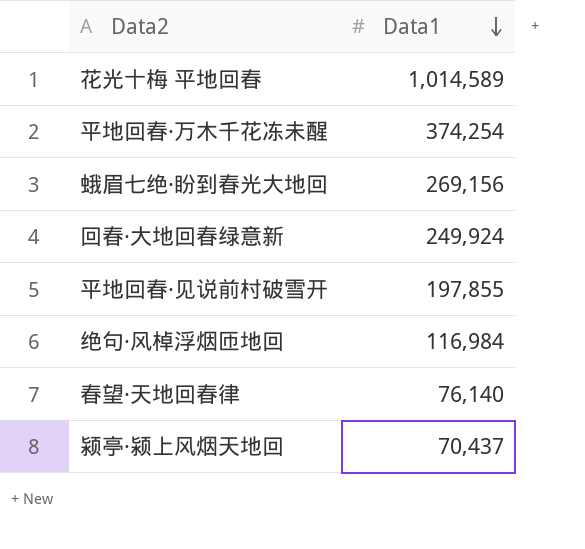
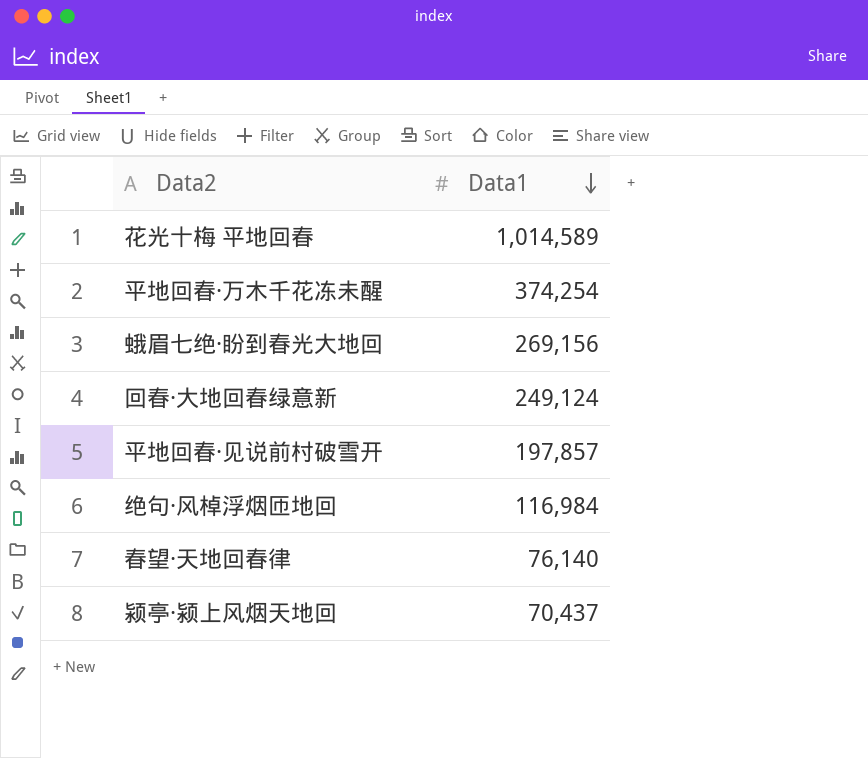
回春·大地回春绿意新 | Data1: 249,924 -> 249,124
平地回春·见说前村破雪开 | Data1: 197,855 -> 197,857

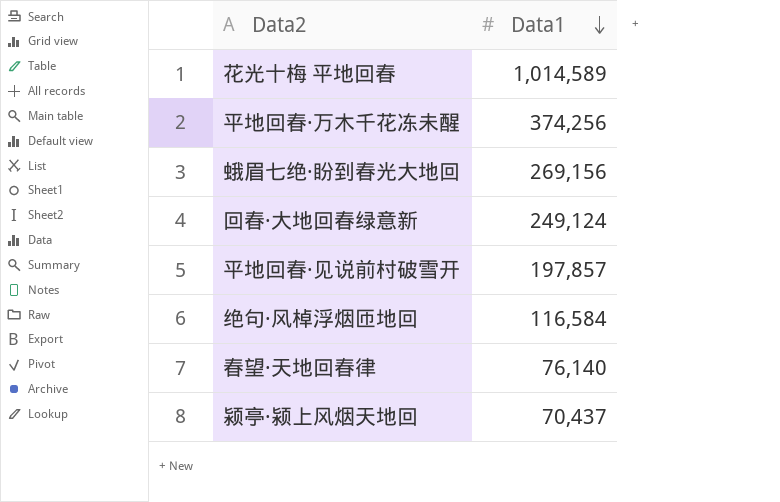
平地回春·万木千花冻未醒 | Data1: 374,254 -> 374,256
绝句·风棹浮烟匝地回 | Data1: 116,984 -> 116,584

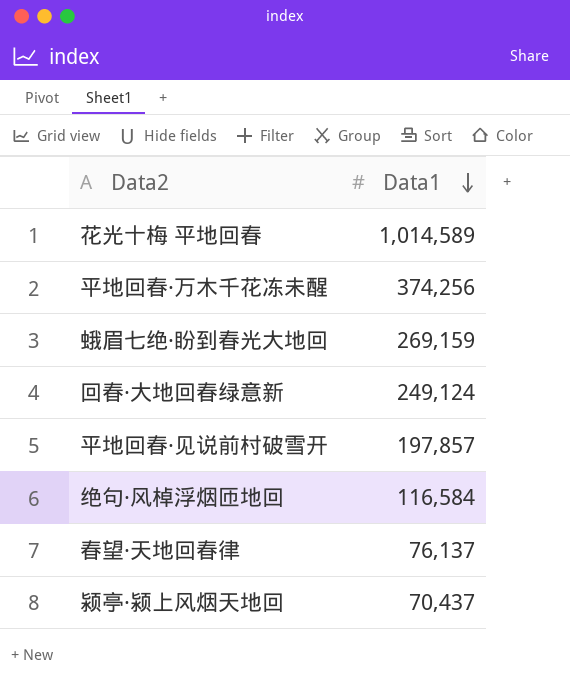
蛾眉七绝·盼到春光大地回 | Data1: 269,156 -> 269,159
春望·天地回春律 | Data1: 76,140 -> 76,137

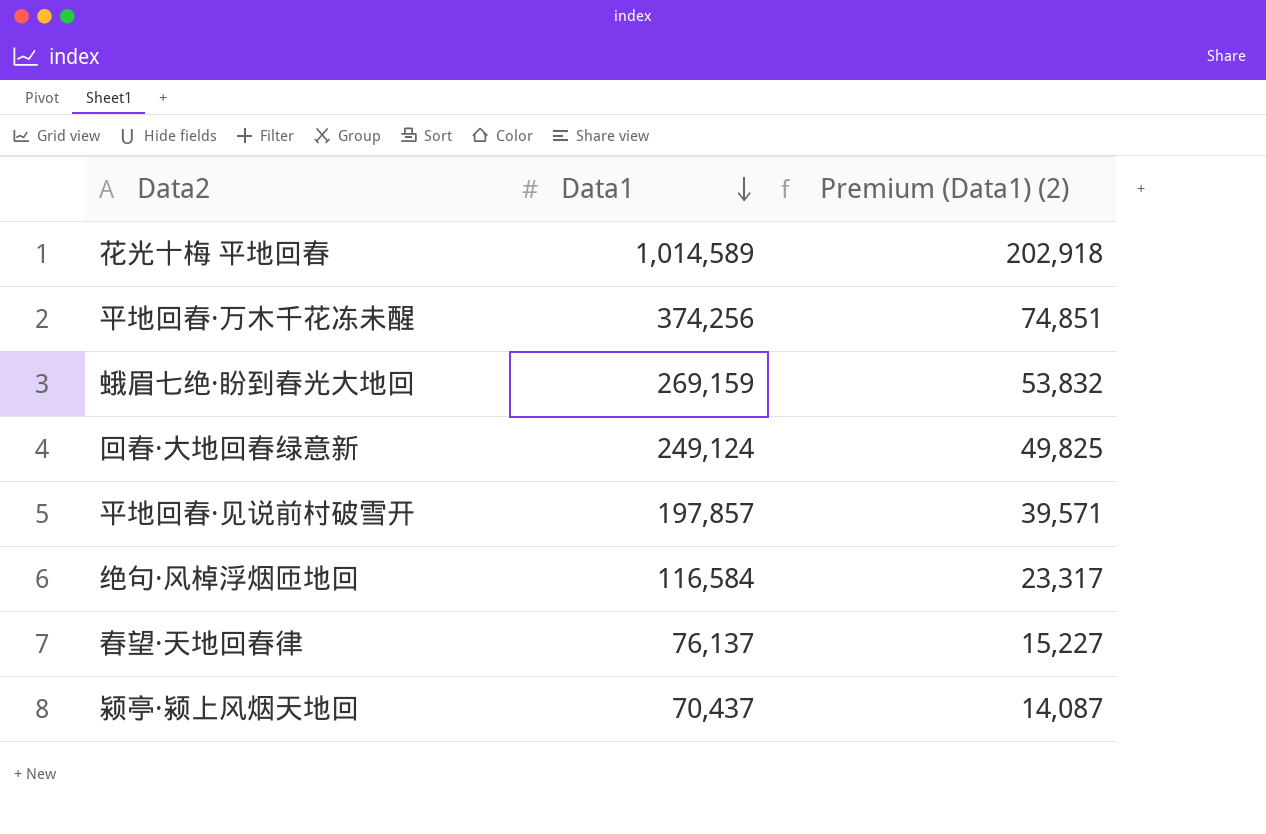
column Premium (Data1) (2) | formula: none -> [Data1] * 0.2

